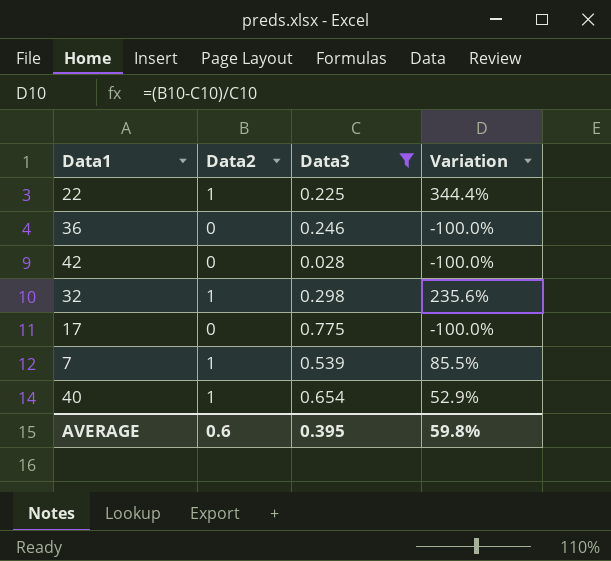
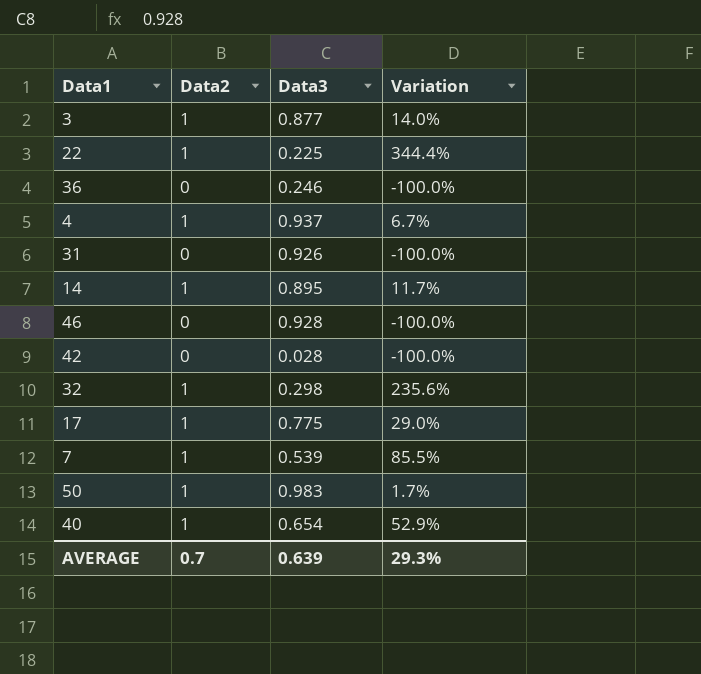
filter: Data3 <= 0.775 -> none
17 | Data2: 0 -> 1
17 | Variation: -100.0% -> 29.0%
AVERAGE | Data2: 0.6 -> 0.7
AVERAGE | Data3: 0.395 -> 0.639
AVERAGE | Variation: 59.8% -> 29.3%

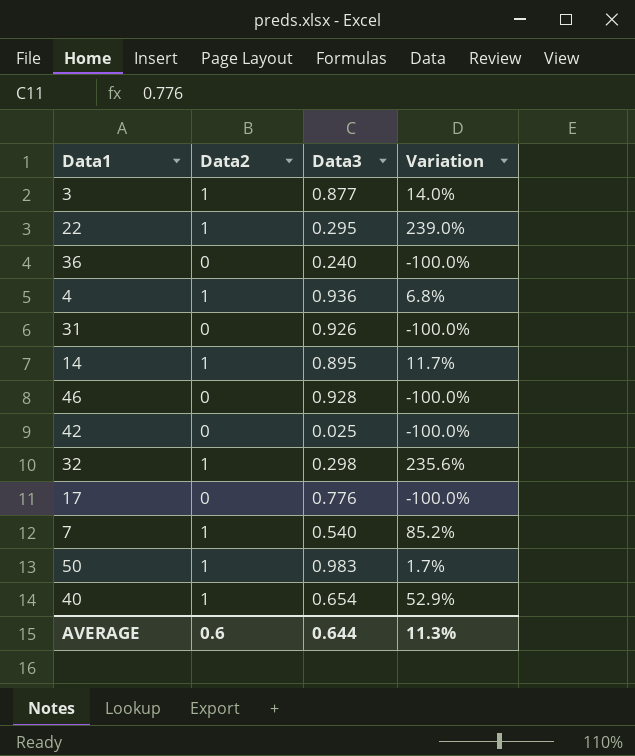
22 | Data3: 0.225 -> 0.295
22 | Variation: 344.4% -> 239.0%
36 | Data3: 0.246 -> 0.240
4 | Data3: 0.937 -> 0.936
4 | Variation: 6.7% -> 6.8%
42 | Data3: 0.028 -> 0.025
17 | Data2: 1 -> 0
17 | Data3: 0.775 -> 0.776
17 | Variation: 29.0% -> -100.0%
7 | Data3: 0.539 -> 0.540
7 | Variation: 85.5% -> 85.2%
AVERAGE | Data2: 0.7 -> 0.6
AVERAGE | Data3: 0.639 -> 0.644
AVERAGE | Variation: 29.3% -> 11.3%

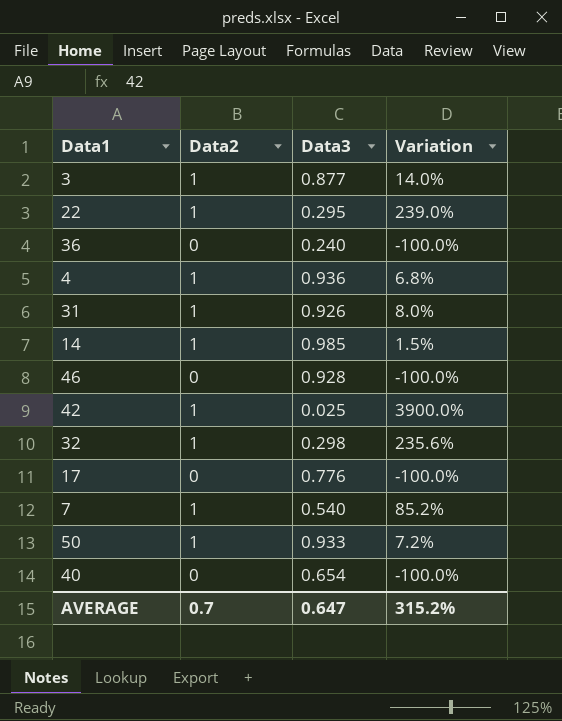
31 | Data2: 0 -> 1
31 | Variation: -100.0% -> 8.0%
14 | Data3: 0.895 -> 0.985
14 | Variation: 11.7% -> 1.5%
42 | Data2: 0 -> 1
42 | Variation: -100.0% -> 3900.0%
50 | Data3: 0.983 -> 0.933
50 | Variation: 1.7% -> 7.2%
40 | Data2: 1 -> 0
40 | Variation: 52.9% -> -100.0%
AVERAGE | Data2: 0.6 -> 0.7
AVERAGE | Data3: 0.644 -> 0.647
AVERAGE | Variation: 11.3% -> 315.2%

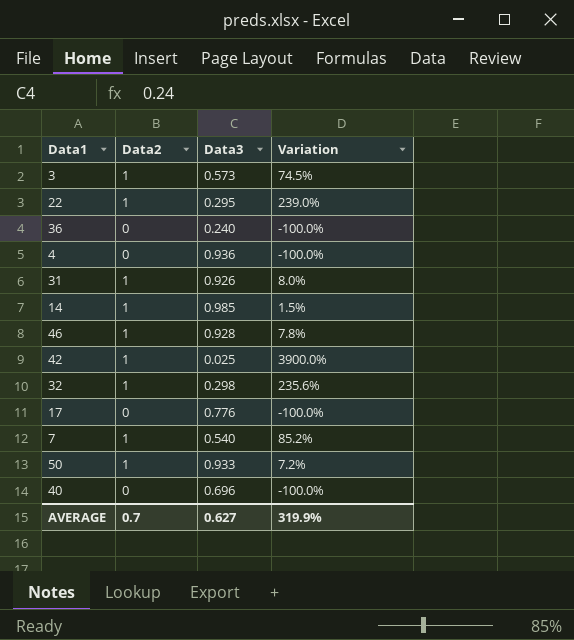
3 | Data3: 0.877 -> 0.573
3 | Variation: 14.0% -> 74.5%
4 | Data2: 1 -> 0
4 | Variation: 6.8% -> -100.0%
46 | Data2: 0 -> 1
46 | Variation: -100.0% -> 7.8%
40 | Data3: 0.654 -> 0.696
AVERAGE | Data3: 0.647 -> 0.627
AVERAGE | Variation: 315.2% -> 319.9%

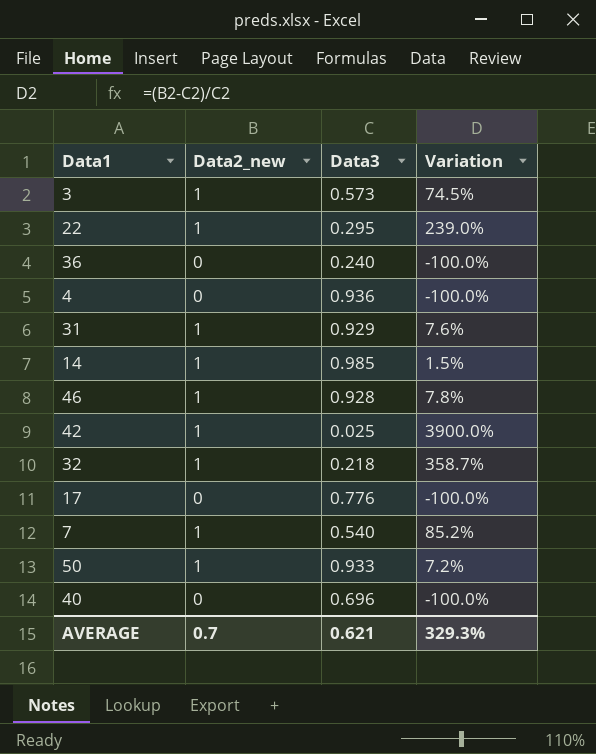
column name: Data2 -> Data2_new
31 | Data3: 0.926 -> 0.929
31 | Variation: 8.0% -> 7.6%
32 | Data3: 0.298 -> 0.218
32 | Variation: 235.6% -> 358.7%
AVERAGE | Data3: 0.627 -> 0.621
AVERAGE | Variation: 319.9% -> 329.3%

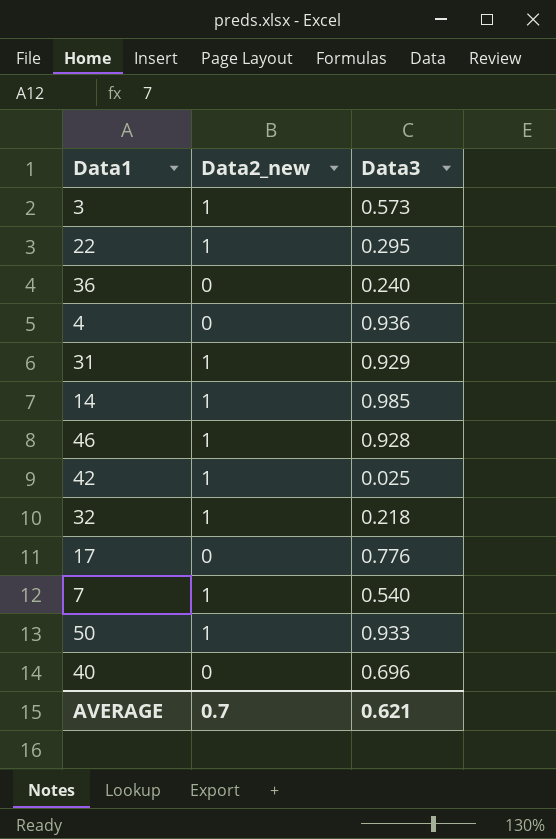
column Variation | formula: ([Data2_new] - [Data3]) / [Data3] -> none

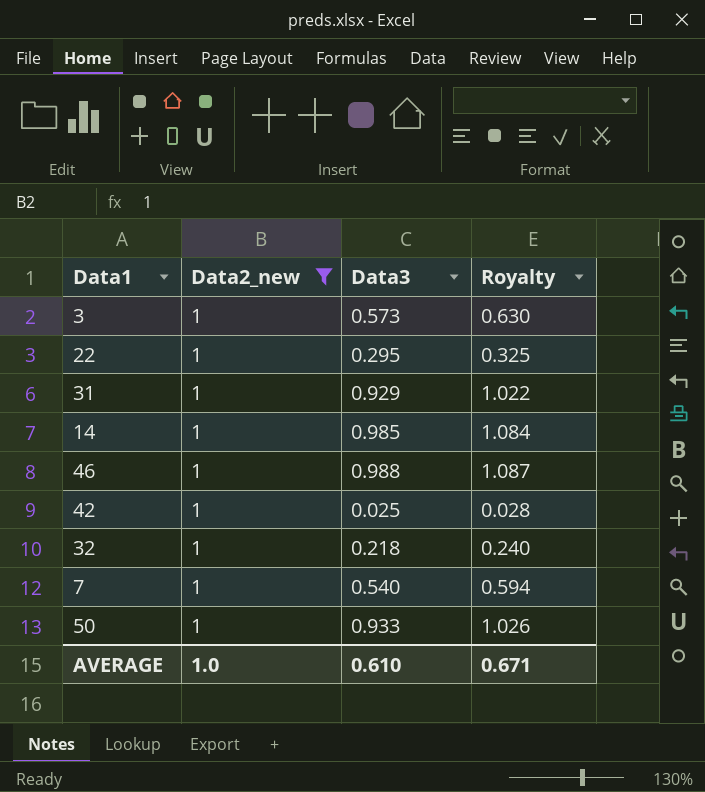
filter: none -> Data2_new = 1
column Royalty | formula: none -> [Data3] * 1.1
46 | Data3: 0.928 -> 0.988
AVERAGE | Data2_new: 0.7 -> 1.0
AVERAGE | Data3: 0.621 -> 0.610

